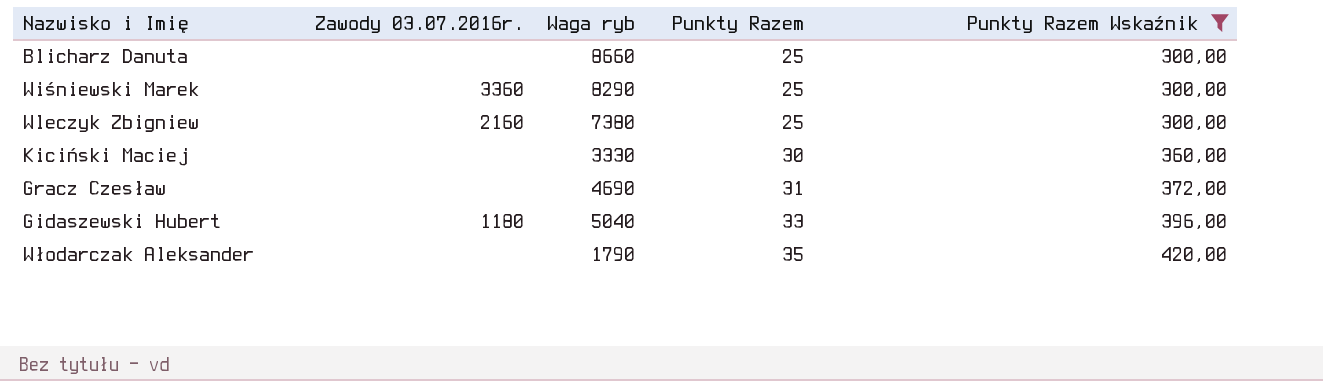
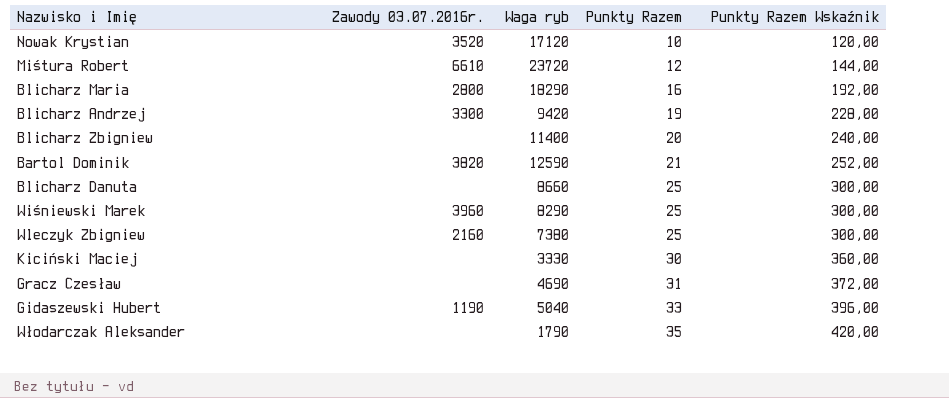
filter: Punkty Razem Wskaźnik >= 300,00 -> none
Wiśniewski Marek | Zawody 03.07.2016r.: 3360 -> 3960
Gidaszewski Hubert | Zawody 03.07.2016r.: 1180 -> 1190

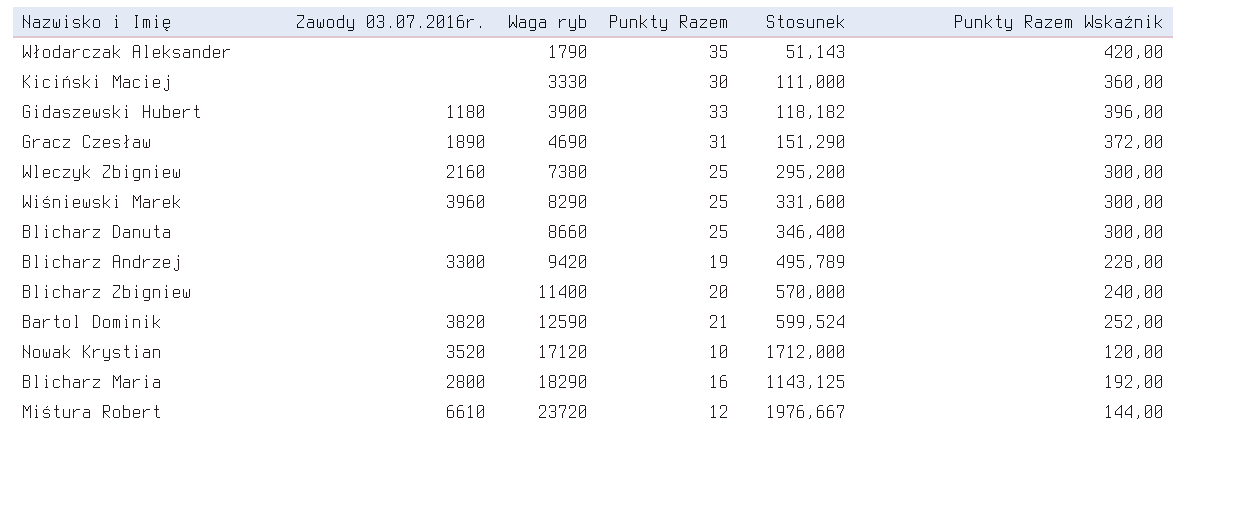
row order: Punkty Razem ascending -> Waga ryb ascending
column Stosunek | formula: none -> [Waga ryb] / [Punkty Razem]
Gidaszewski Hubert | Zawody 03.07.2016r.: 1190 -> 1180
Gidaszewski Hubert | Waga ryb: 5040 -> 3900
Gracz Czesław | Zawody 03.07.2016r.: none -> 1890

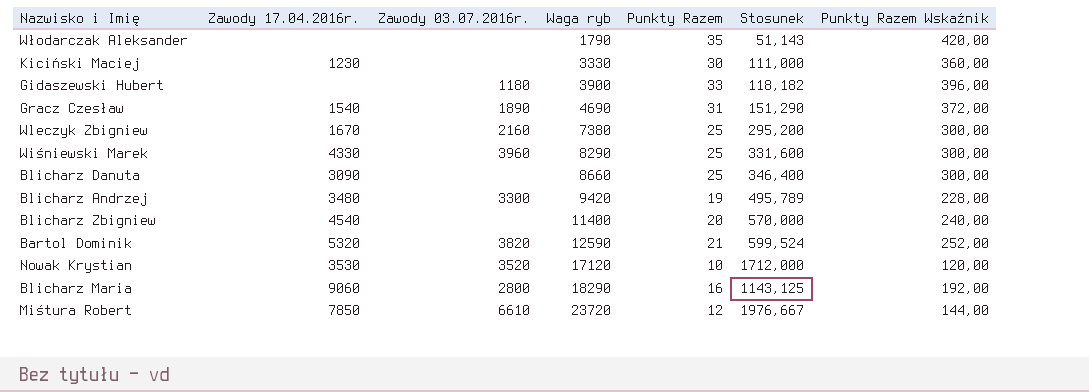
column Zawody 17.04.2016r. | position: none -> 2

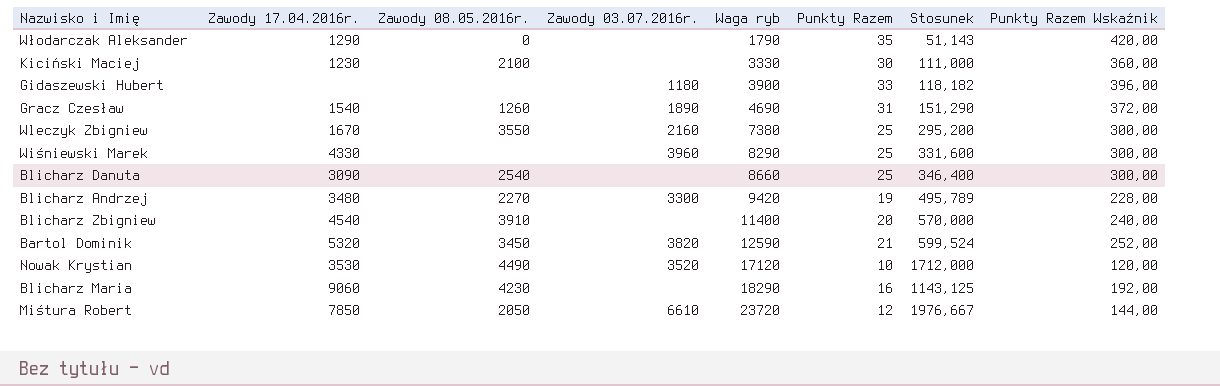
column Zawody 08.05.2016r. | position: none -> 3
Włodarczak Aleksander | Zawody 17.04.2016r.: none -> 1290
Blicharz Maria | Zawody 03.07.2016r.: 2800 -> none

